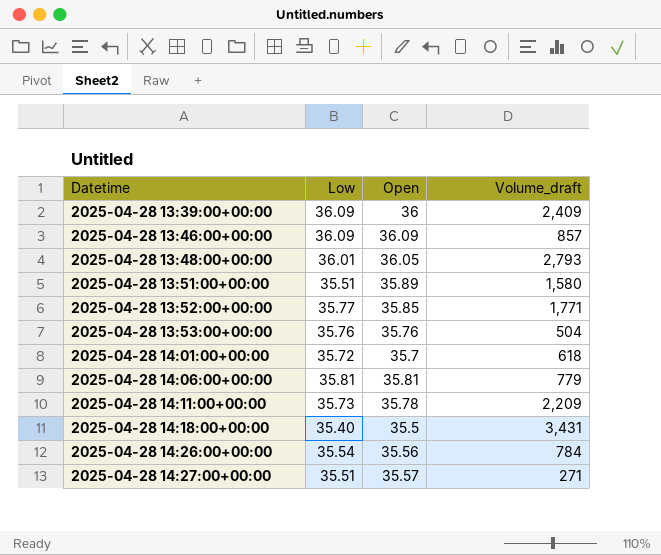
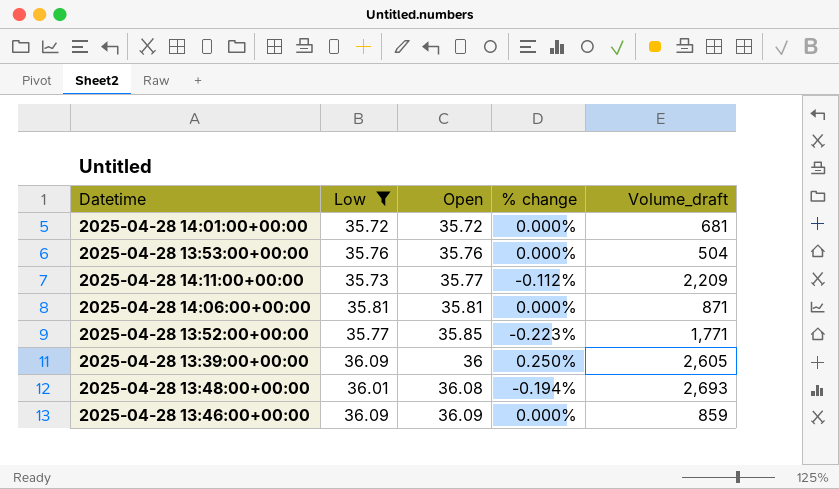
filter: none -> Low >= 35.72
row order: Datetime ascending -> Open ascending
column % change | formula: none -> ([Low] - [Open]) / [Open]
2025-04-28 14:01:00+00:00 | Open: 35.7 -> 35.72
2025-04-28 14:01:00+00:00 | Volume_draft: 618 -> 681
2025-04-28 14:11:00+00:00 | Open: 35.78 -> 35.77
2025-04-28 14:06:00+00:00 | Volume_draft: 779 -> 871
2025-04-28 13:39:00+00:00 | Volume_draft: 2,409 -> 2,605
2025-04-28 13:48:00+00:00 | Open: 36.05 -> 36.08
2025-04-28 13:48:00+00:00 | Volume_draft: 2,793 -> 2,693
2025-04-28 13:46:00+00:00 | Volume_draft: 857 -> 859

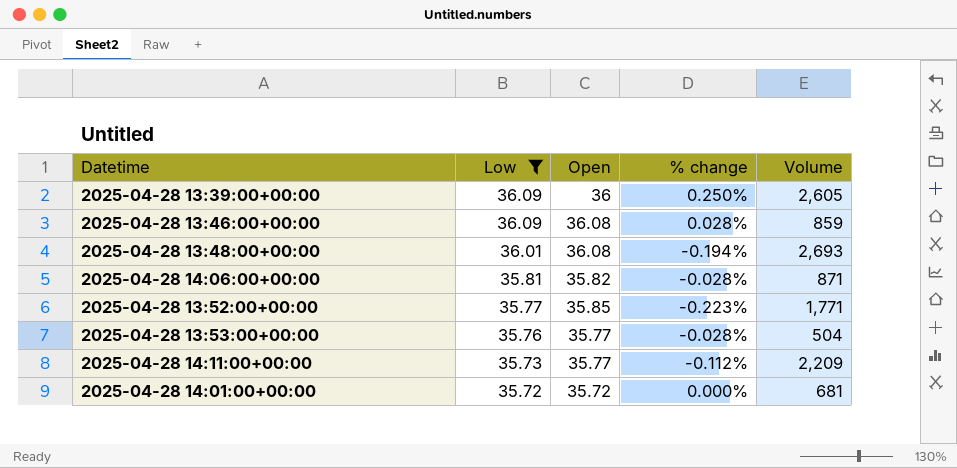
row order: Open ascending -> Low descending
column name: Volume_draft -> Volume
2025-04-28 13:46:00+00:00 | Open: 36.09 -> 36.08
2025-04-28 13:46:00+00:00 | % change: 0.000% -> 0.028%
2025-04-28 14:06:00+00:00 | Open: 35.81 -> 35.82
2025-04-28 14:06:00+00:00 | % change: 0.000% -> -0.028%
2025-04-28 13:53:00+00:00 | Open: 35.76 -> 35.77
2025-04-28 13:53:00+00:00 | % change: 0.000% -> -0.028%

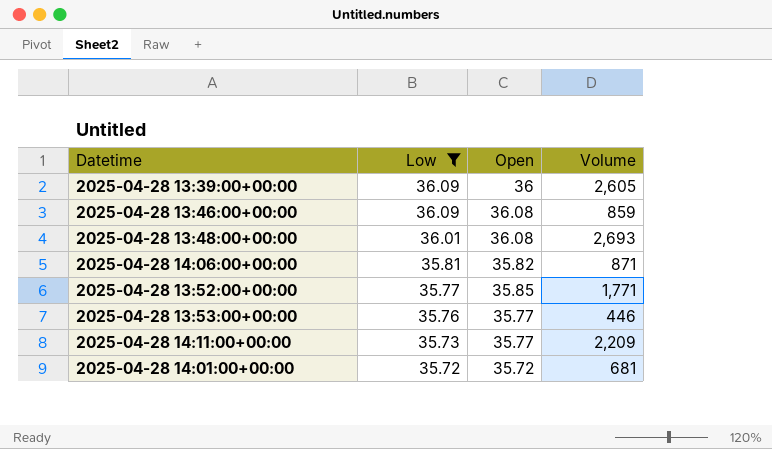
column % change | formula: ([Low] - [Open]) / [Open] -> none
2025-04-28 13:53:00+00:00 | Volume: 504 -> 446

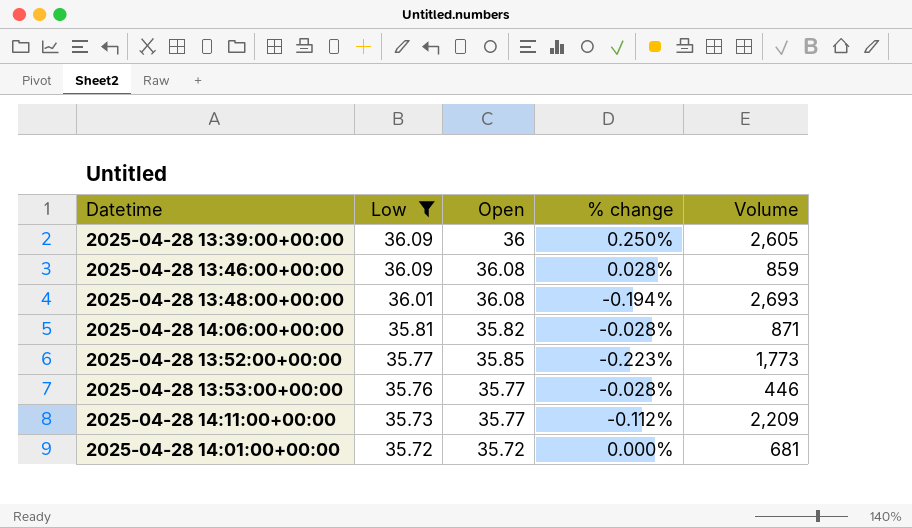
column % change | formula: none -> ([Low] - [Open]) / [Open]
2025-04-28 13:52:00+00:00 | Volume: 1,771 -> 1,773

